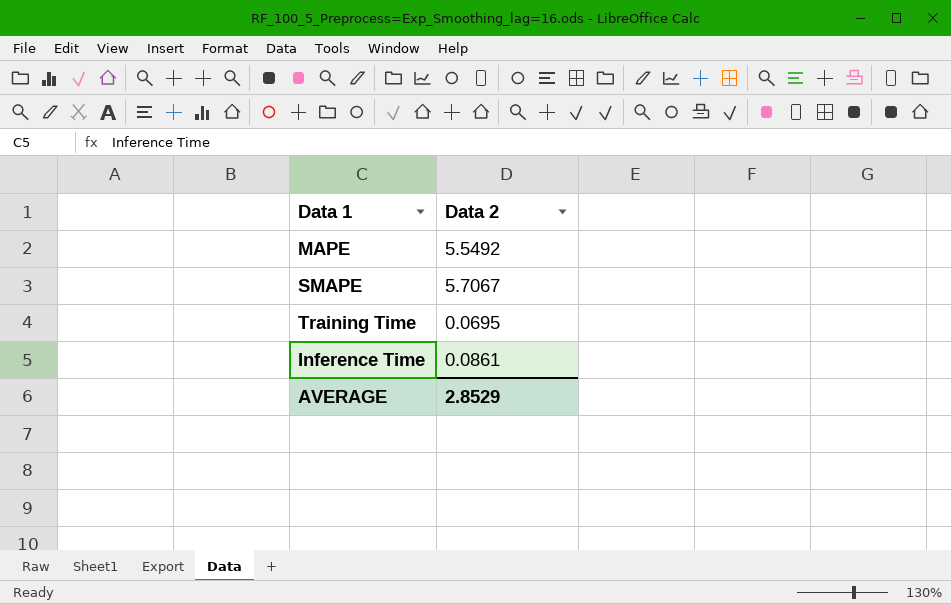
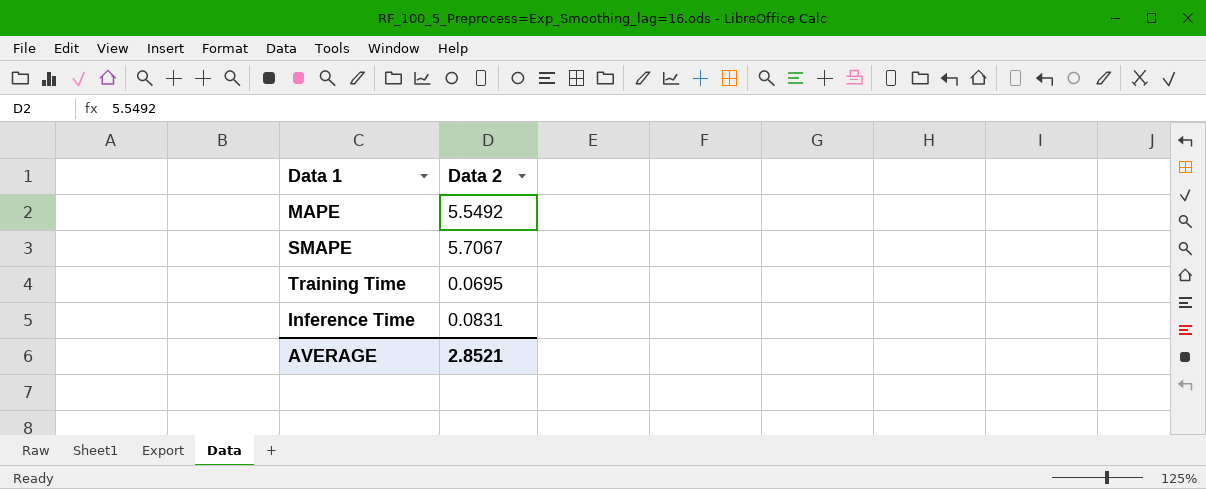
Inference Time | Data 2: 0.0861 -> 0.0831
AVERAGE | Data 2: 2.8529 -> 2.8521

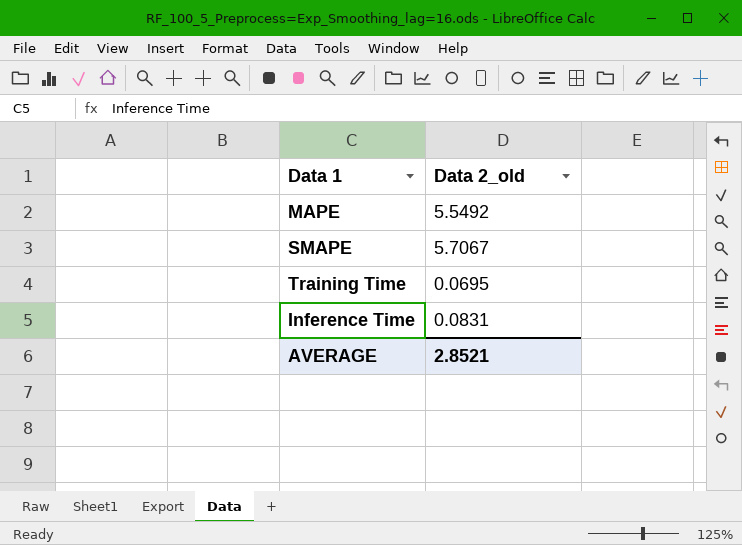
column name: Data 2 -> Data 2_old

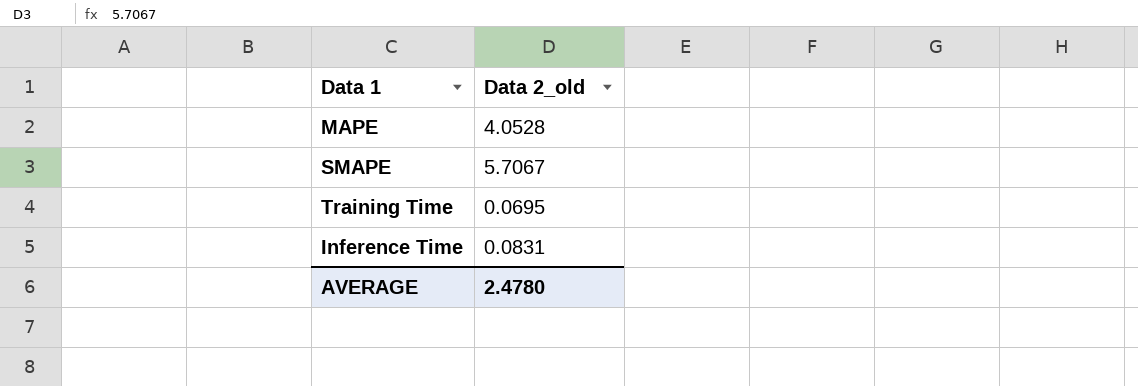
MAPE | Data 2_old: 5.5492 -> 4.0528
AVERAGE | Data 2_old: 2.8521 -> 2.4780

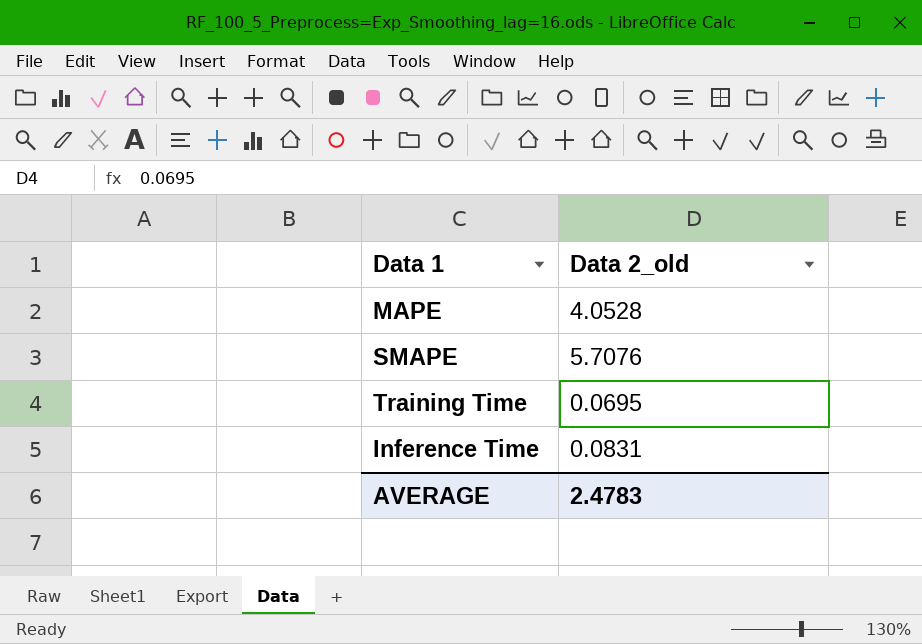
SMAPE | Data 2_old: 5.7067 -> 5.7076
AVERAGE | Data 2_old: 2.4780 -> 2.4783

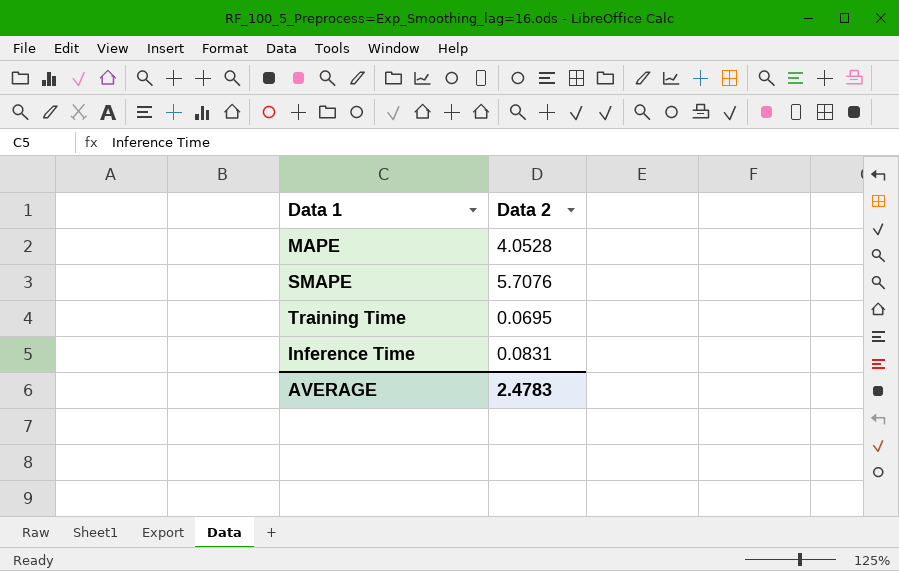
column name: Data 2_old -> Data 2

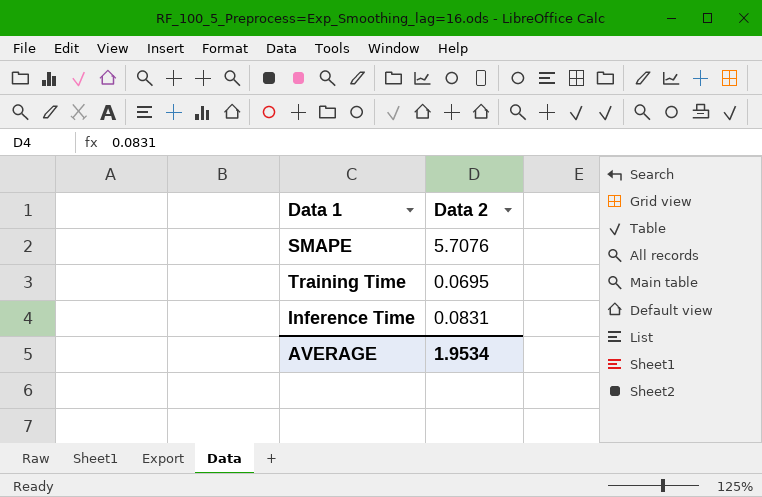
row MAPE: 4.0528 -> none
AVERAGE | Data 2: 2.4783 -> 1.9534

